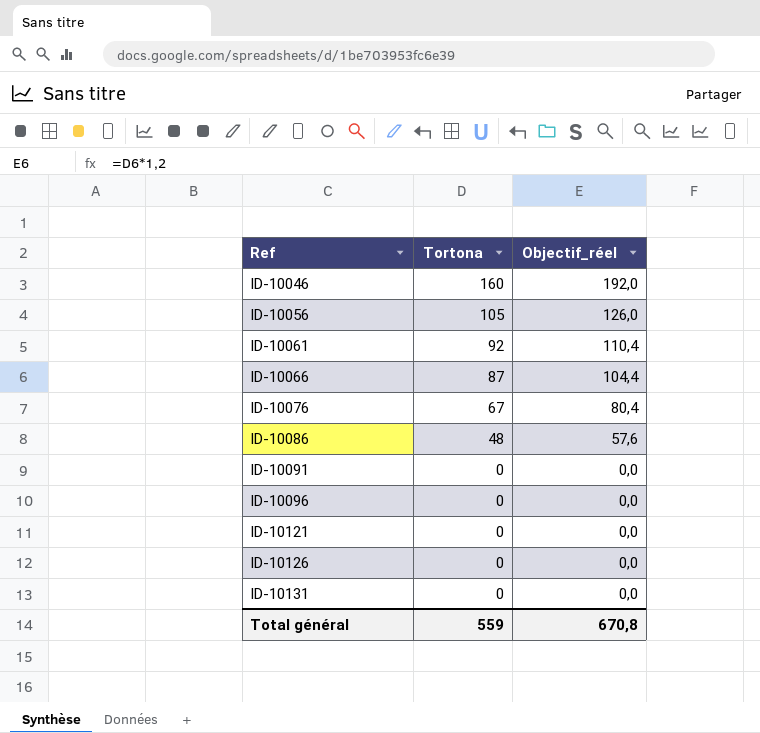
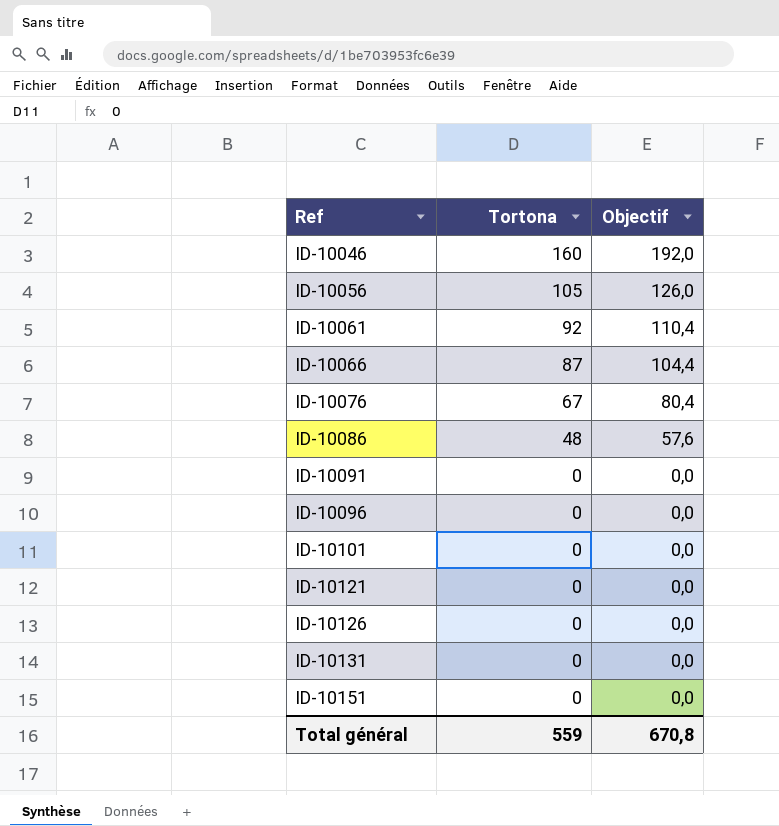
column name: Objectif_réel -> Objectif
row ID-10101: none -> 0 | 0,0
row ID-10151: none -> 0 | 0,0

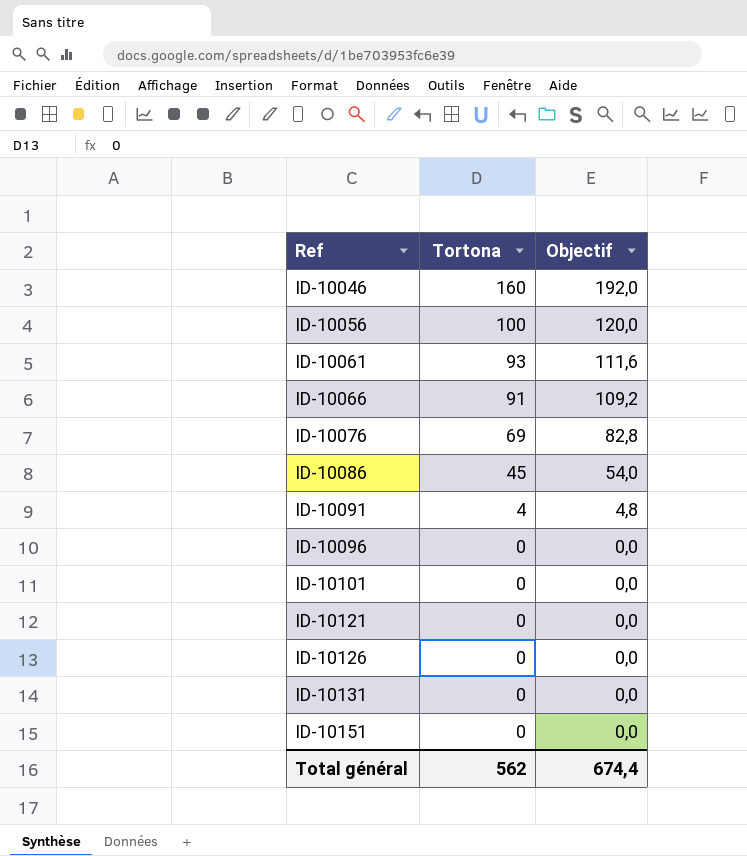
ID-10056 | Tortona: 105 -> 100
ID-10056 | Objectif: 126,0 -> 120,0
ID-10061 | Tortona: 92 -> 93
ID-10061 | Objectif: 110,4 -> 111,6
ID-10066 | Tortona: 87 -> 91
ID-10066 | Objectif: 104,4 -> 109,2
ID-10076 | Tortona: 67 -> 69
ID-10076 | Objectif: 80,4 -> 82,8
ID-10086 | Tortona: 48 -> 45
ID-10086 | Objectif: 57,6 -> 54,0
ID-10091 | Tortona: 0 -> 4
ID-10091 | Objectif: 0,0 -> 4,8
Total général | Tortona: 559 -> 562
Total général | Objectif: 670,8 -> 674,4

